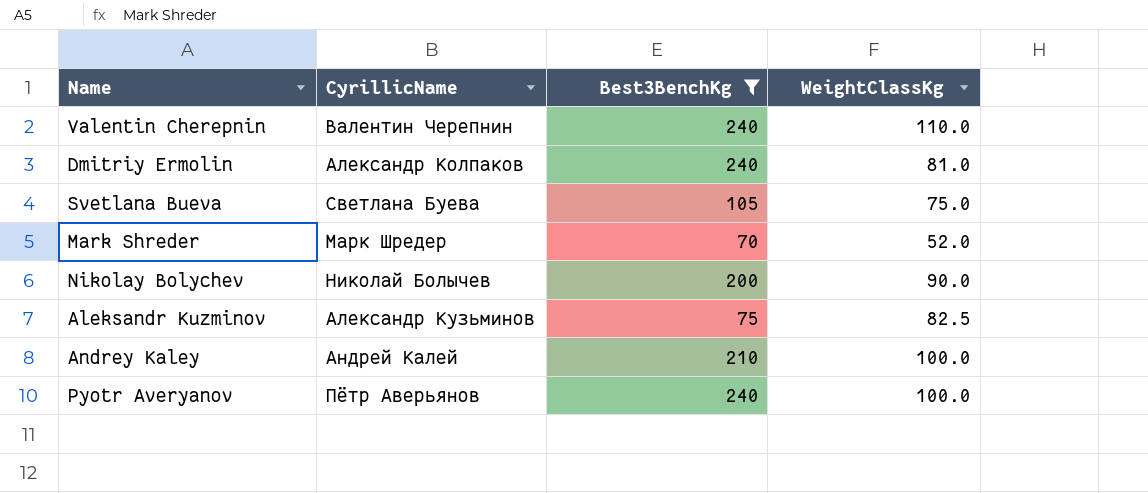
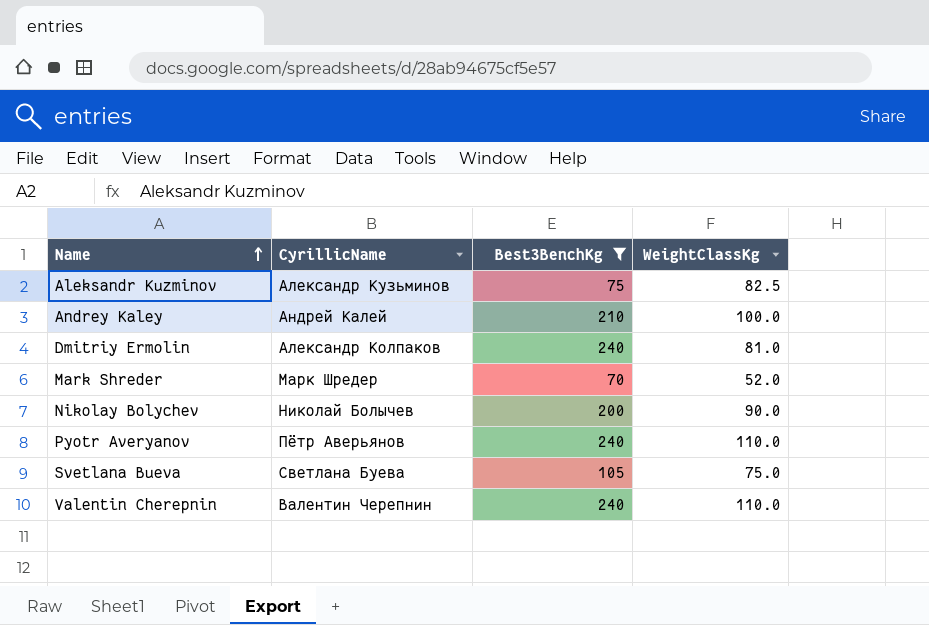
row order: none -> Name ascending
Pyotr Averyanov | WeightClassKg: 100.0 -> 110.0

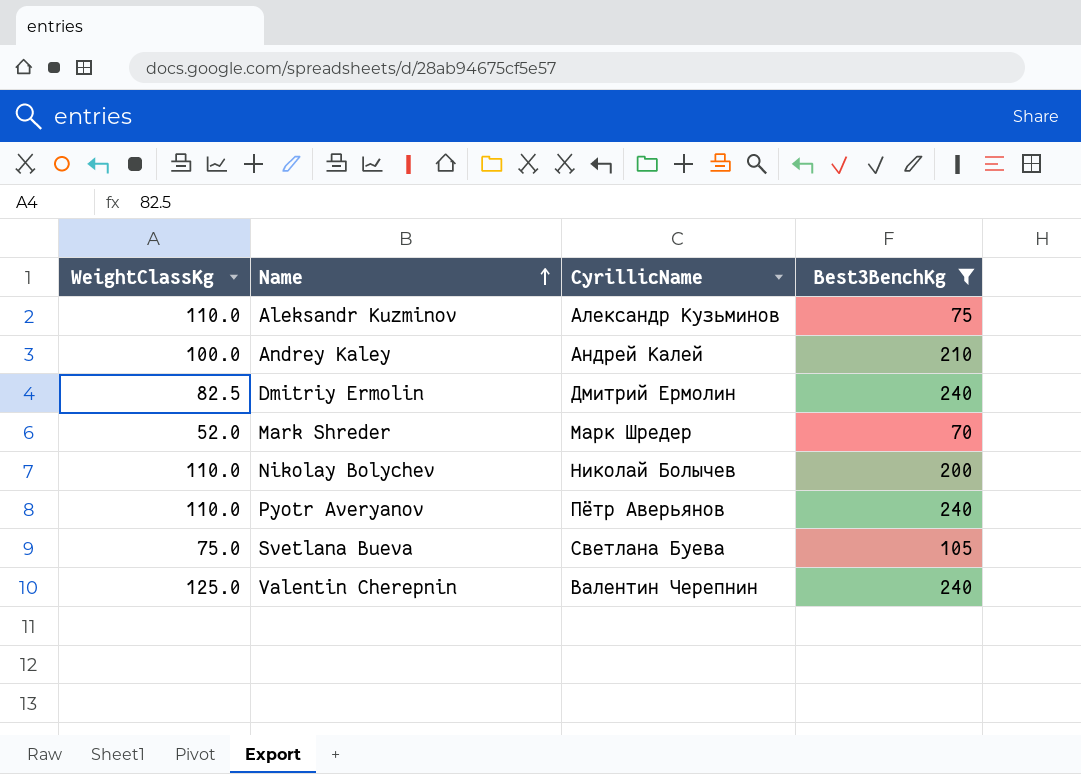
column WeightClassKg | position: 4 -> 1
Aleksandr Kuzminov | WeightClassKg: 82.5 -> 110.0
Dmitriy Ermolin | WeightClassKg: 81.0 -> 82.5
Dmitriy Ermolin | CyrillicName: Александр Колпаков -> Дмитрий Ермолин
Nikolay Bolychev | WeightClassKg: 90.0 -> 110.0
Valentin Cherepnin | WeightClassKg: 110.0 -> 125.0

